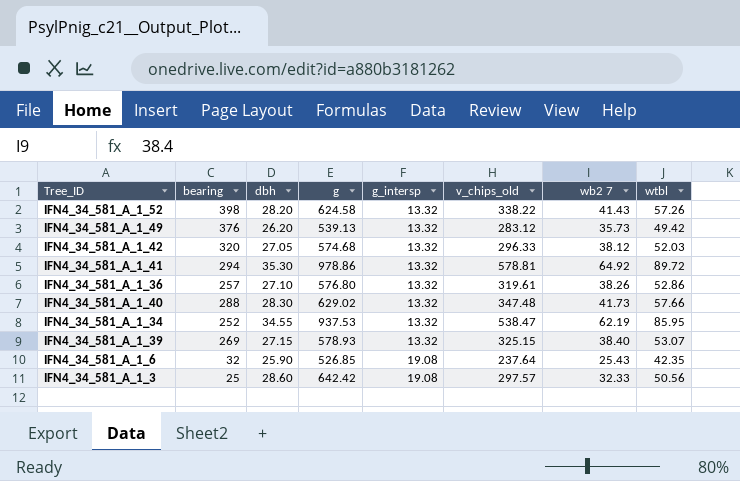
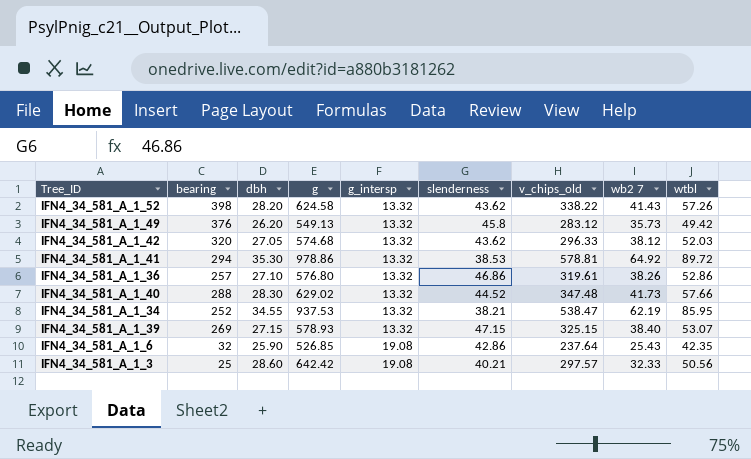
column slenderness | position: none -> 6
IFN4_34_581_A_1_49 | g: 539.13 -> 549.13

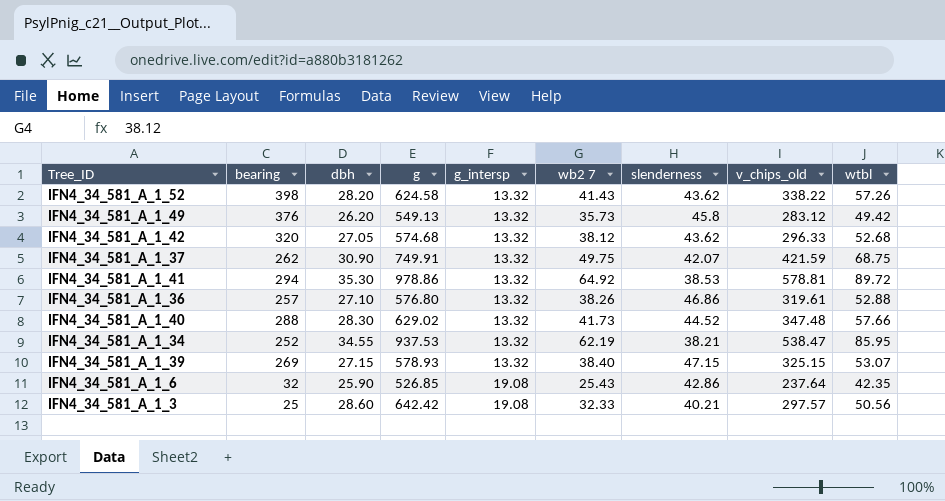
column wb2 7 | position: 8 -> 6
IFN4_34_581_A_1_42 | wtbl: 52.03 -> 52.68
row IFN4_34_581_A_1_37: none -> 262 | 30.90 | 749.91 | 13.32 | 49.75 | 42.07 | 421.59 | 68.75
IFN4_34_581_A_1_36 | wtbl: 52.86 -> 52.88

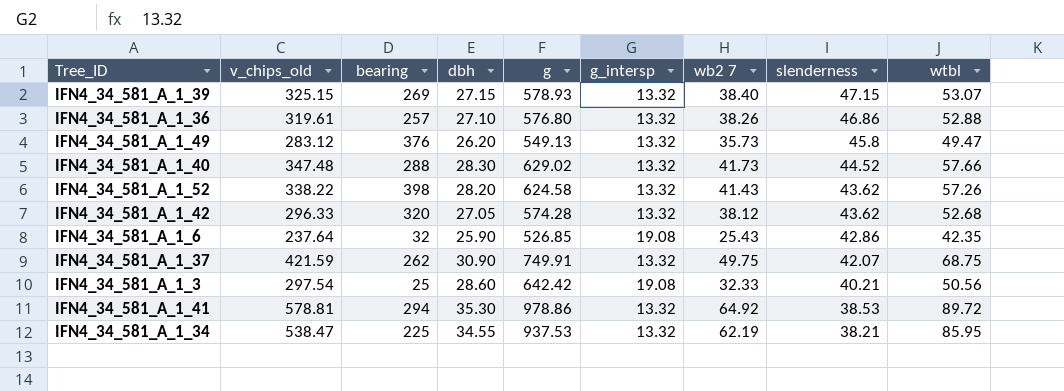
row order: g_intersp ascending -> slenderness descending
column v_chips_old | position: 8 -> 2
IFN4_34_581_A_1_49 | wtbl: 49.42 -> 49.47
IFN4_34_581_A_1_42 | g: 574.68 -> 574.28
IFN4_34_581_A_1_3 | v_chips_old: 297.57 -> 297.54
IFN4_34_581_A_1_34 | bearing: 252 -> 225

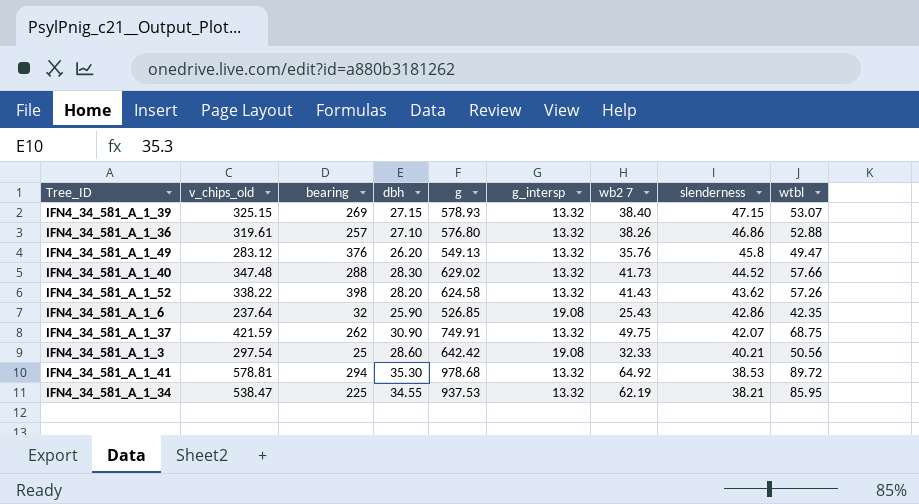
row IFN4_34_581_A_1_42: 296.33 | 320 | 27.05 | 574.28 | 13.32 | 38.12 | 43.62 | 52.68 -> none
IFN4_34_581_A_1_49 | wb2 7: 35.73 -> 35.76
IFN4_34_581_A_1_41 | g: 978.86 -> 978.68

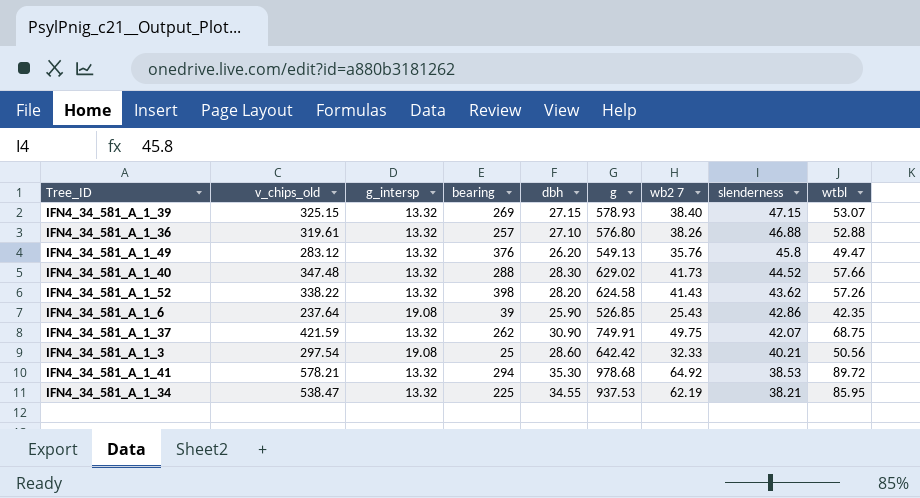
column g_intersp | position: 6 -> 3
IFN4_34_581_A_1_36 | slenderness: 46.86 -> 46.88
IFN4_34_581_A_1_6 | bearing: 32 -> 39
IFN4_34_581_A_1_41 | v_chips_old: 578.81 -> 578.21

